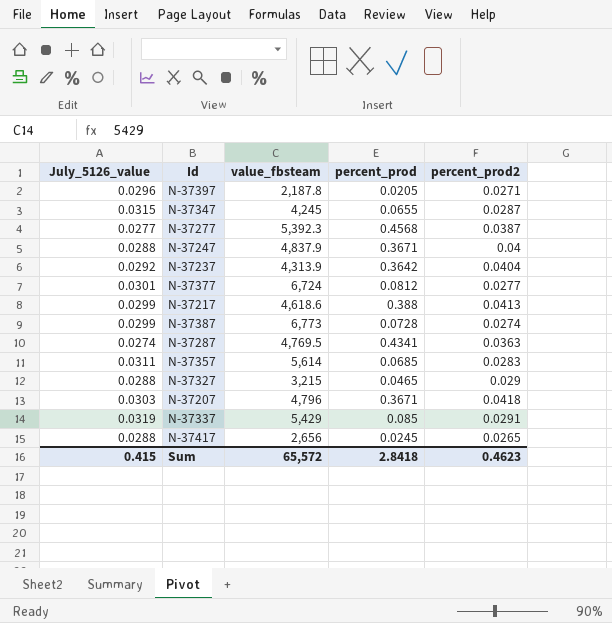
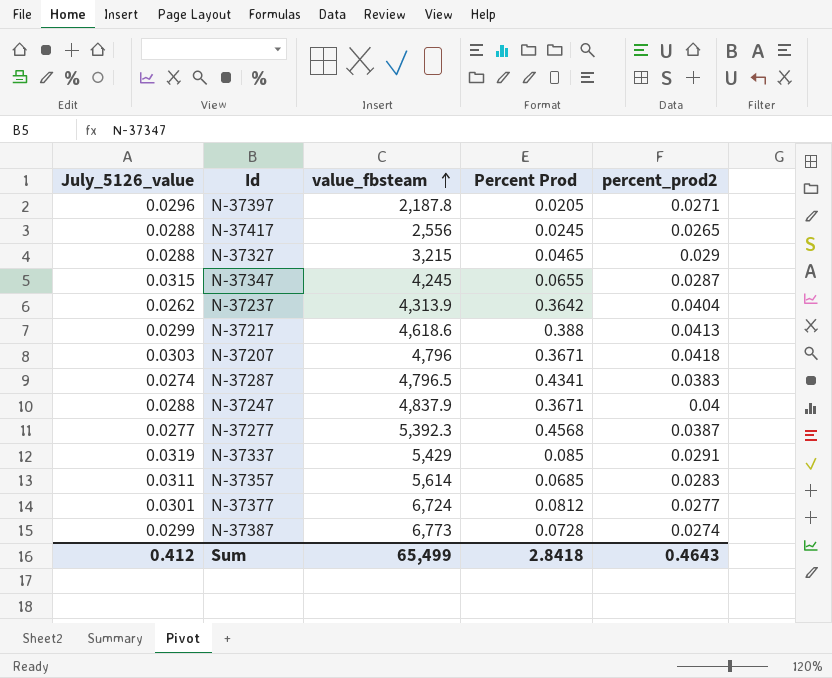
row order: none -> value_fbsteam ascending
column name: percent_prod -> Percent Prod
N-37417 | value_fbsteam: 2,656 -> 2,556
N-37237 | July_5126_value: 0.0292 -> 0.0262
N-37287 | value_fbsteam: 4,769.5 -> 4,796.5
N-37287 | percent_prod2: 0.0363 -> 0.0383
Sum | July_5126_value: 0.415 -> 0.412
Sum | value_fbsteam: 65,572 -> 65,499
Sum | percent_prod2: 0.4623 -> 0.4643

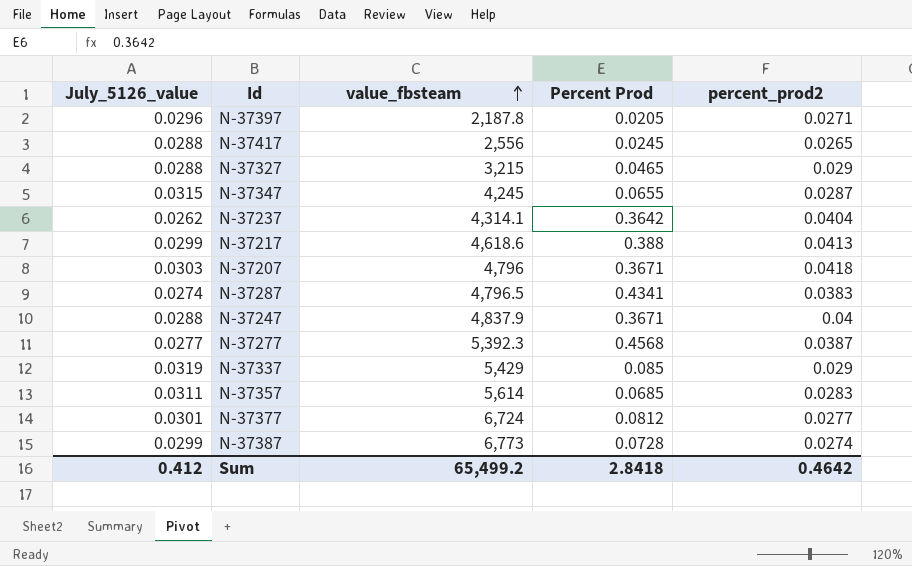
N-37237 | value_fbsteam: 4,313.9 -> 4,314.1
N-37337 | percent_prod2: 0.0291 -> 0.029
Sum | value_fbsteam: 65,499 -> 65,499.2
Sum | percent_prod2: 0.4643 -> 0.4642

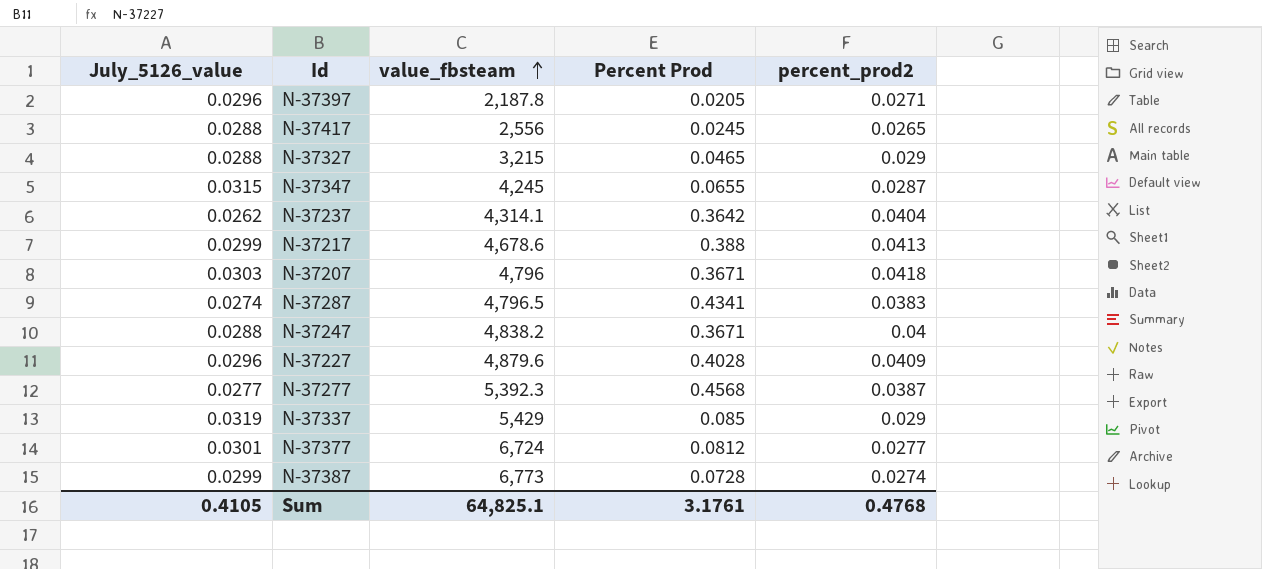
row N-37357: 0.0311 | 5,614 | 0.0685 | 0.0283 -> none
N-37217 | value_fbsteam: 4,618.6 -> 4,678.6
N-37247 | value_fbsteam: 4,837.9 -> 4,838.2
row N-37227: none -> 0.0296 | 4,879.6 | 0.4028 | 0.0409
Sum | July_5126_value: 0.412 -> 0.4105
Sum | value_fbsteam: 65,499.2 -> 64,825.1
Sum | Percent Prod: 2.8418 -> 3.1761
Sum | percent_prod2: 0.4642 -> 0.4768

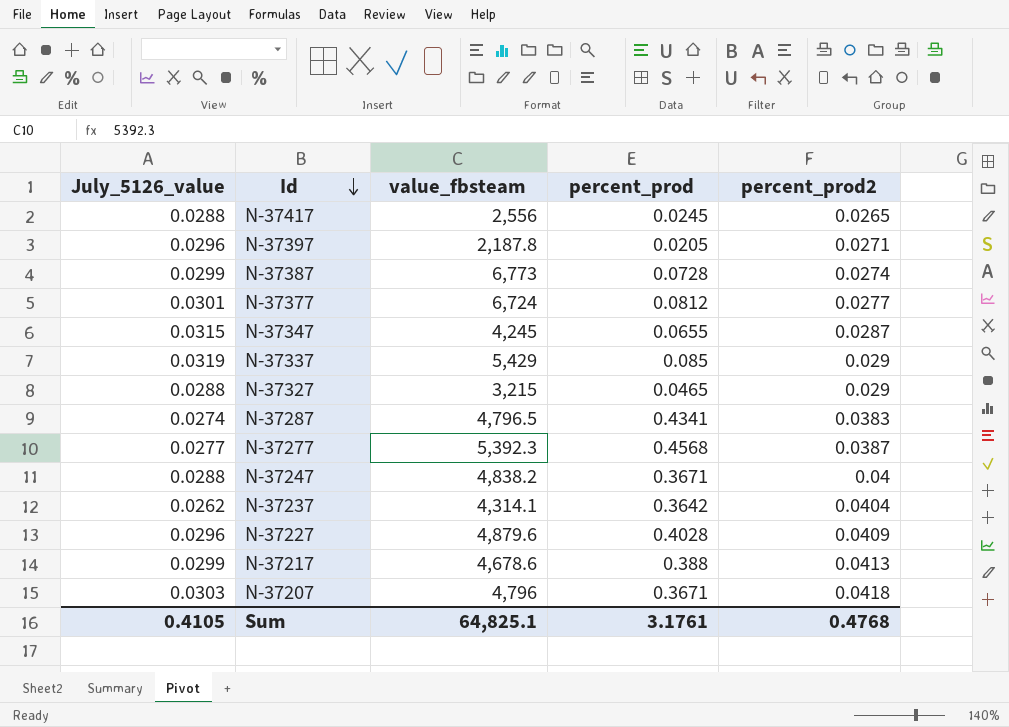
row order: value_fbsteam ascending -> Id descending
column name: Percent Prod -> percent_prod

